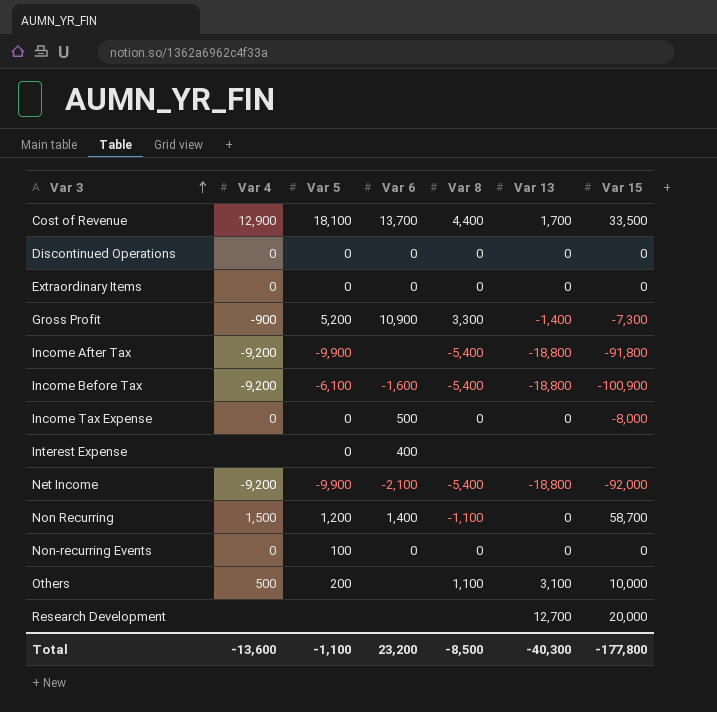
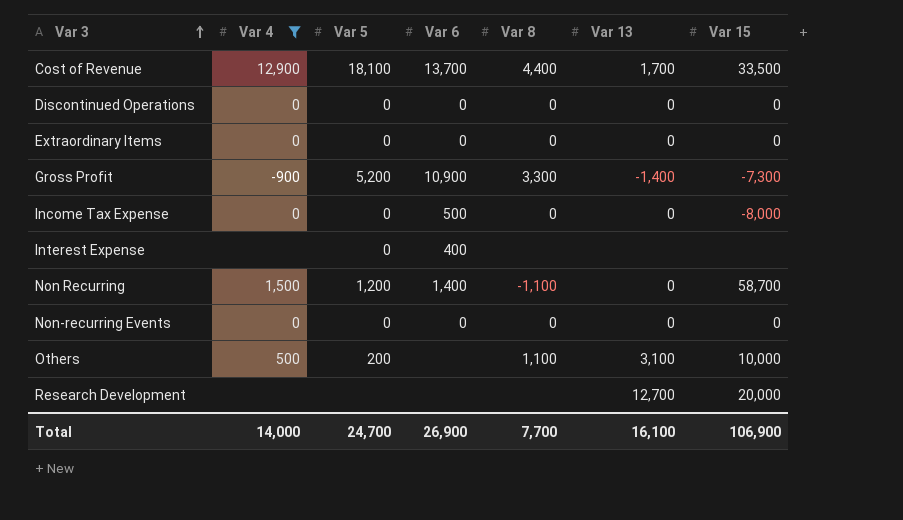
filter: none -> Var 4 != -9,200
Non-recurring Events | Var 5: 100 -> 0
Total | Var 4: -13,600 -> 14,000
Total | Var 5: -1,100 -> 24,700
Total | Var 6: 23,200 -> 26,900
Total | Var 8: -8,500 -> 7,700
Total | Var 13: -40,300 -> 16,100
Total | Var 15: -177,800 -> 106,900

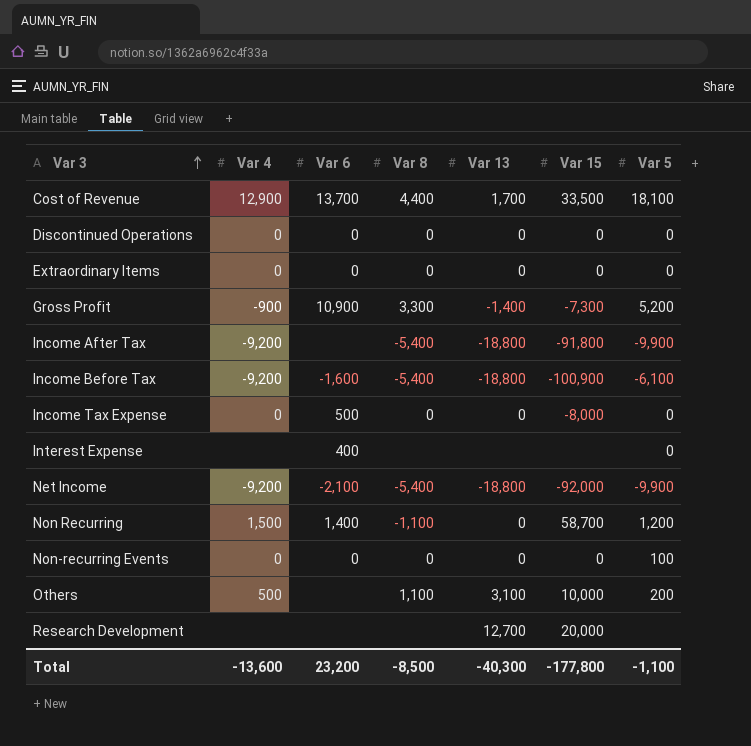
filter: Var 4 != -9,200 -> none
column Var 5 | position: 3 -> 7
Non-recurring Events | Var 5: 0 -> 100
Total | Var 4: 14,000 -> -13,600
Total | Var 6: 26,900 -> 23,200
Total | Var 8: 7,700 -> -8,500
Total | Var 13: 16,100 -> -40,300
Total | Var 15: 106,900 -> -177,800
Total | Var 5: 24,700 -> -1,100

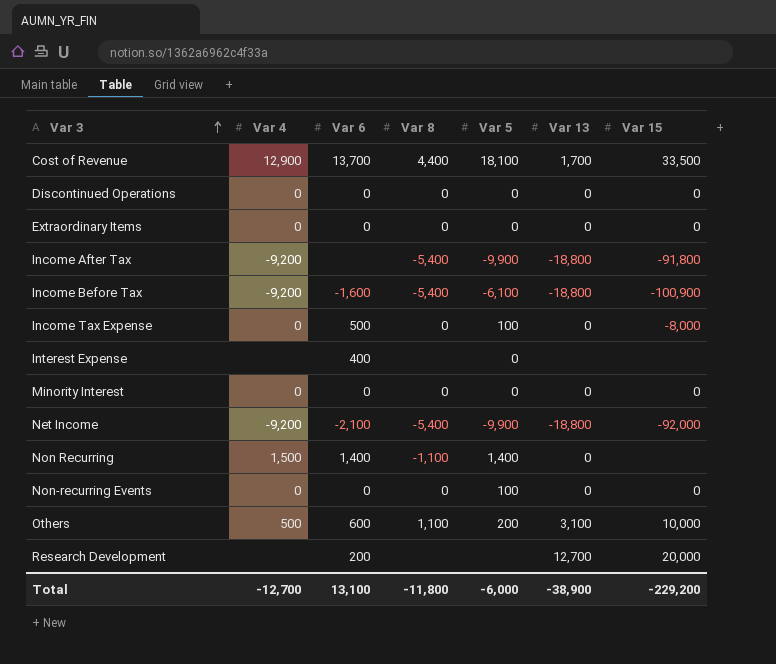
column Var 5 | position: 7 -> 5
row Gross Profit: -900 | 10,900 | 3,300 | -1,400 | -7,300 | 5,200 -> none
Income Tax Expense | Var 5: 0 -> 100
row Minority Interest: none -> 0 | 0 | 0 | 0 | 0 | 0
Non Recurring | Var 5: 1,200 -> 1,400
Non Recurring | Var 15: 58,700 -> none
Others | Var 6: none -> 600
Research Development | Var 6: none -> 200
Total | Var 4: -13,600 -> -12,700
Total | Var 6: 23,200 -> 13,100
Total | Var 8: -8,500 -> -11,800
Total | Var 5: -1,100 -> -6,000
Total | Var 13: -40,300 -> -38,900
Total | Var 15: -177,800 -> -229,200

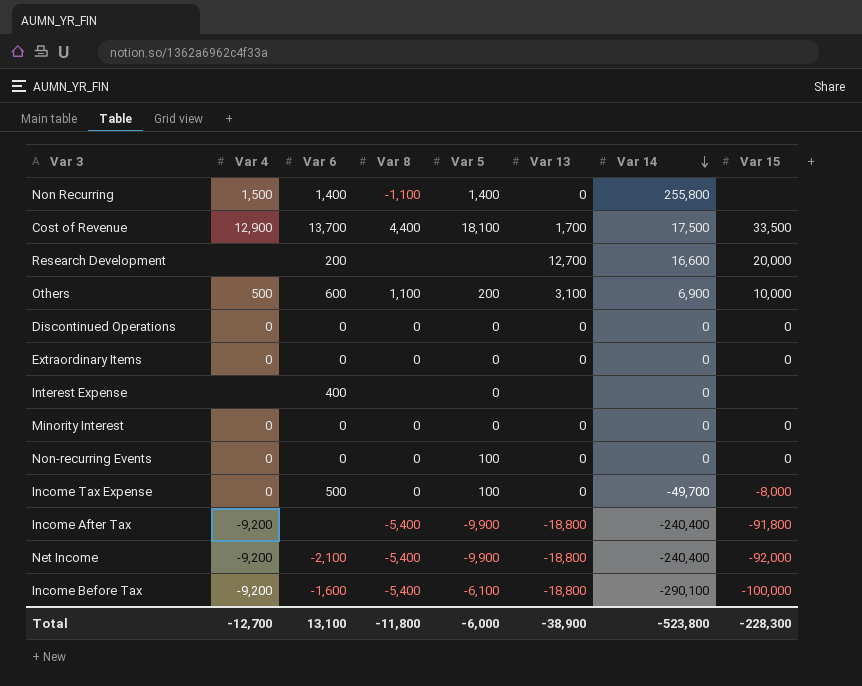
row order: Var 3 ascending -> Var 14 descending
column Var 14 | position: none -> 7
Income Before Tax | Var 15: -100,900 -> -100,000
Total | Var 15: -229,200 -> -228,300

